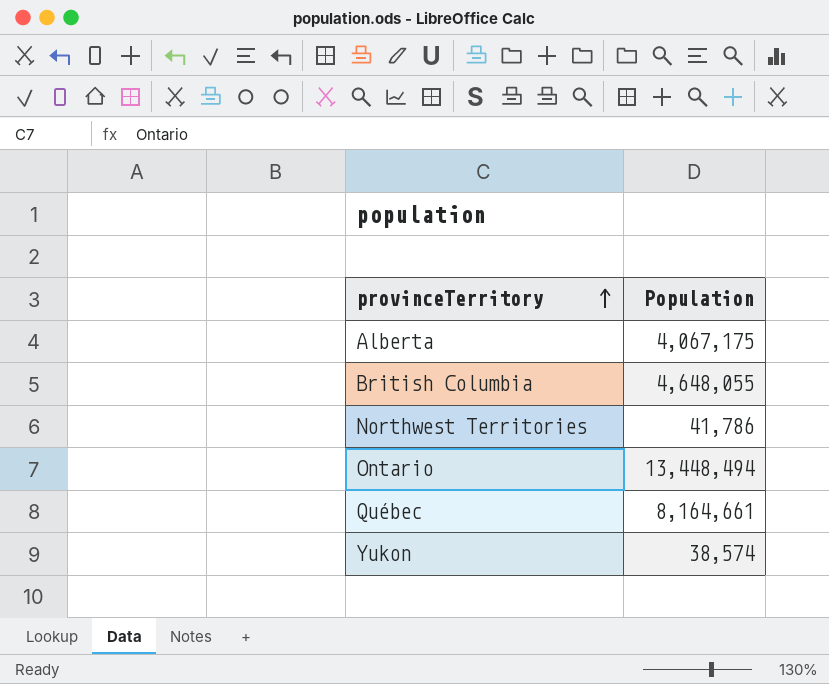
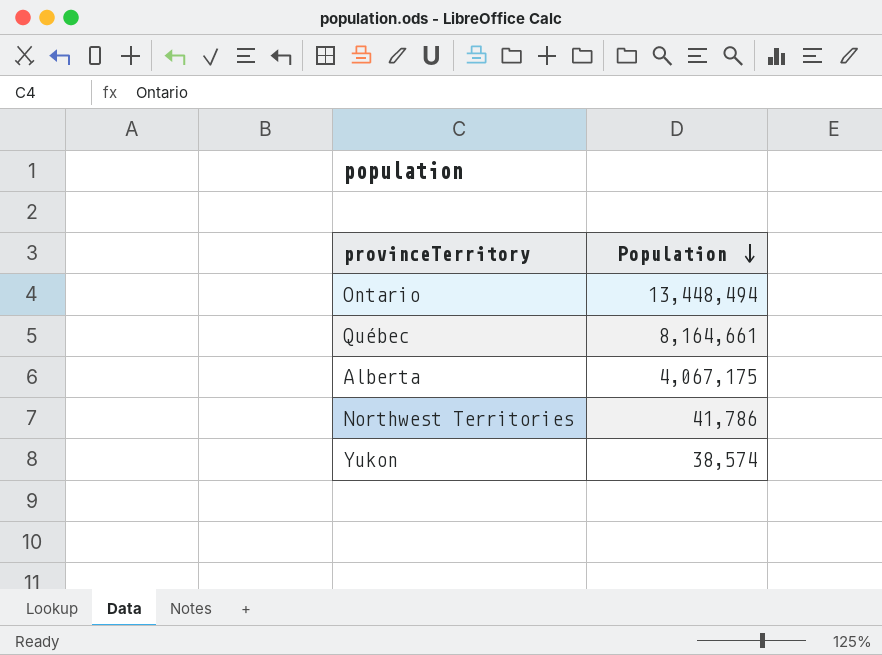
row order: provinceTerritory ascending -> Population descending
row British Columbia: 4,648,055 -> none

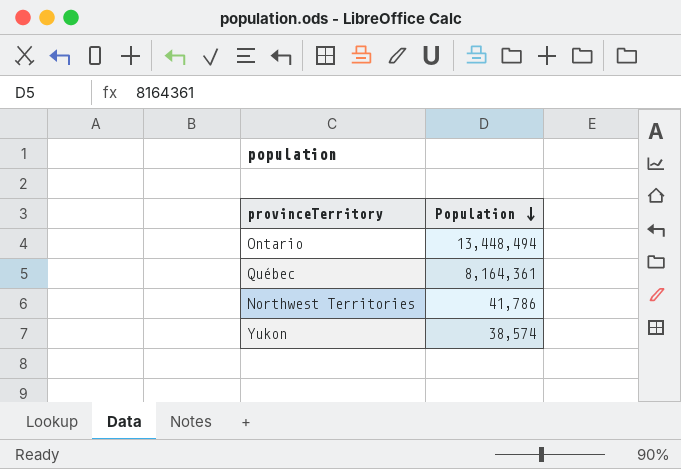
row Alberta: 4,067,175 -> none
Québec | Population: 8,164,661 -> 8,164,361

